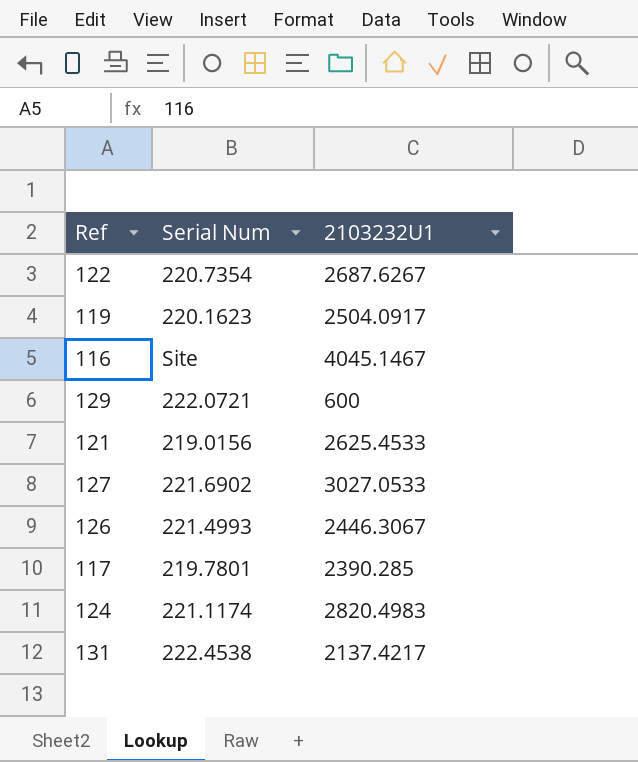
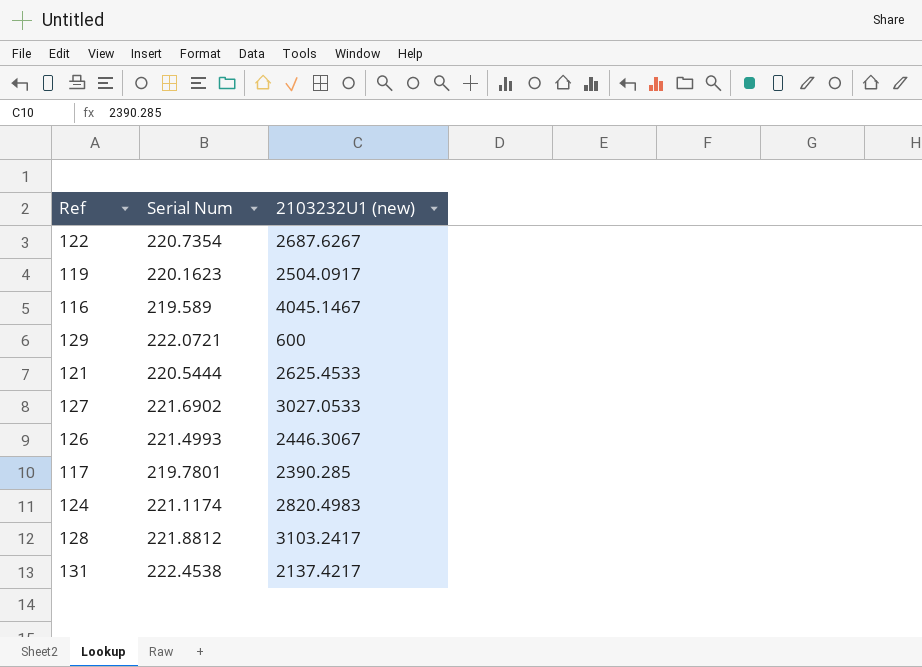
column name: 2103232U1 -> 2103232U1 (new)
116 | Serial Num: Site -> 219.589
121 | Serial Num: 219.0156 -> 220.5444
row 128: none -> 221.8812 | 3103.2417

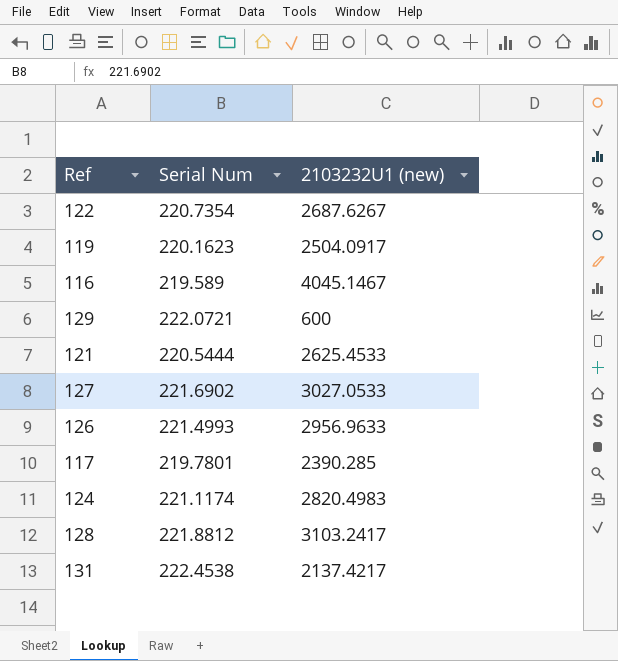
126 | 2103232U1 (new): 2446.3067 -> 2956.9633

